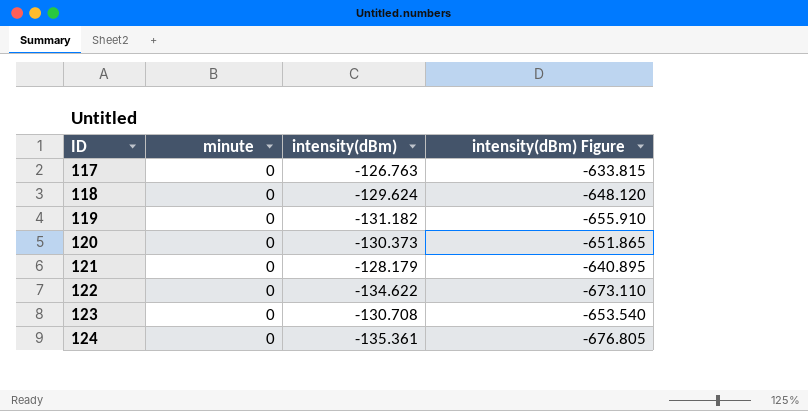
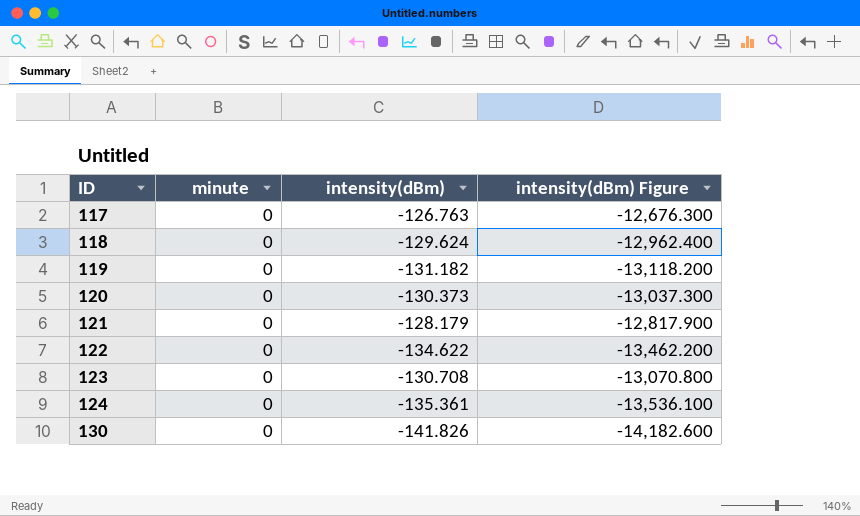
column intensity(dBm) Figure | formula: [intensity(dBm)] * 5 -> [intensity(dBm)] * 100
row 130: none -> 0 | -141.826 | -14,182.600

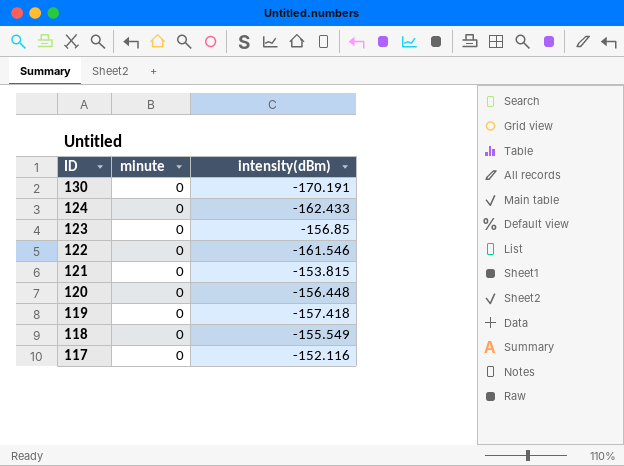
row order: ID ascending -> ID descending
column intensity(dBm) Figure | formula: [intensity(dBm)] * 100 -> none
130 | intensity(dBm): -141.826 -> -170.191
124 | intensity(dBm): -135.361 -> -162.433
123 | intensity(dBm): -130.708 -> -156.85
122 | intensity(dBm): -134.622 -> -161.546
121 | intensity(dBm): -128.179 -> -153.815
120 | intensity(dBm): -130.373 -> -156.448
119 | intensity(dBm): -131.182 -> -157.418
118 | intensity(dBm): -129.624 -> -155.549
117 | intensity(dBm): -126.763 -> -152.116

